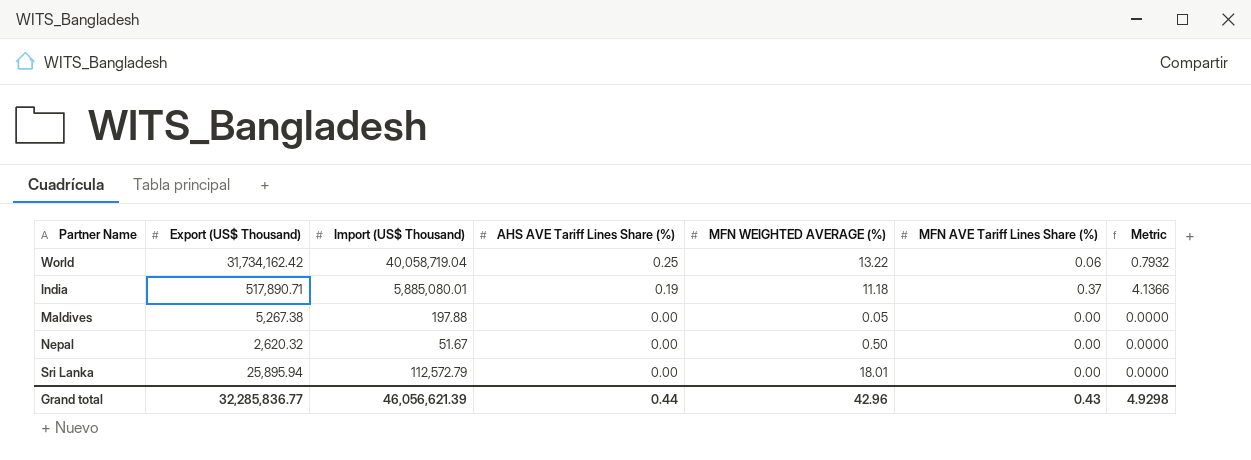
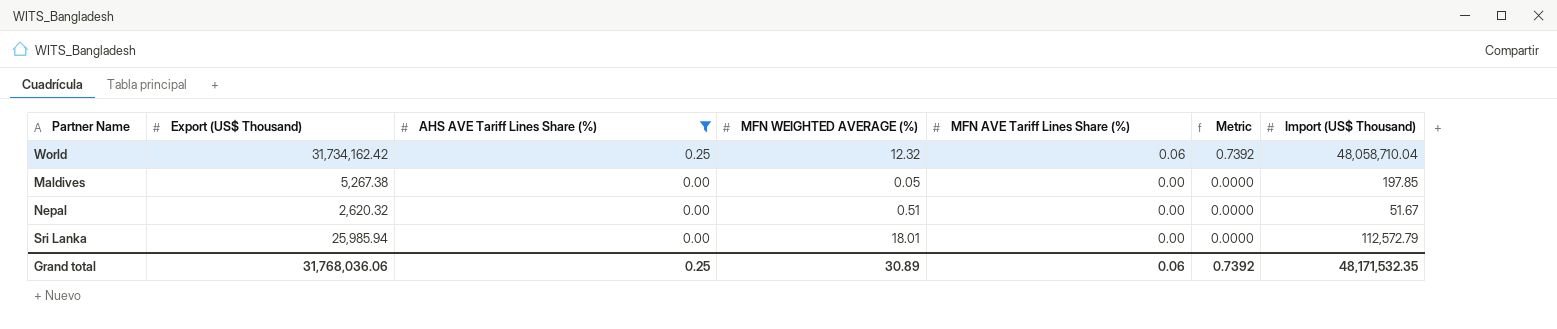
filter: none -> AHS AVE Tariff Lines Share (%) != 0.19
column Import (US$ Thousand) | position: 3 -> 7
World | MFN WEIGHTED AVERAGE (%): 13.22 -> 12.32
World | Metric: 0.7932 -> 0.7392
World | Import (US$ Thousand): 40,058,719.04 -> 48,058,710.04
Maldives | Import (US$ Thousand): 197.88 -> 197.85
Nepal | MFN WEIGHTED AVERAGE (%): 0.50 -> 0.51
Sri Lanka | Export (US$ Thousand): 25,895.94 -> 25,985.94
Grand total | Export (US$ Thousand): 32,285,836.77 -> 31,768,036.06
Grand total | AHS AVE Tariff Lines Share (%): 0.44 -> 0.25
Grand total | MFN WEIGHTED AVERAGE (%): 42.96 -> 30.89
Grand total | MFN AVE Tariff Lines Share (%): 0.43 -> 0.06
Grand total | Metric: 4.9298 -> 0.7392
Grand total | Import (US$ Thousand): 46,056,621.39 -> 48,171,532.35

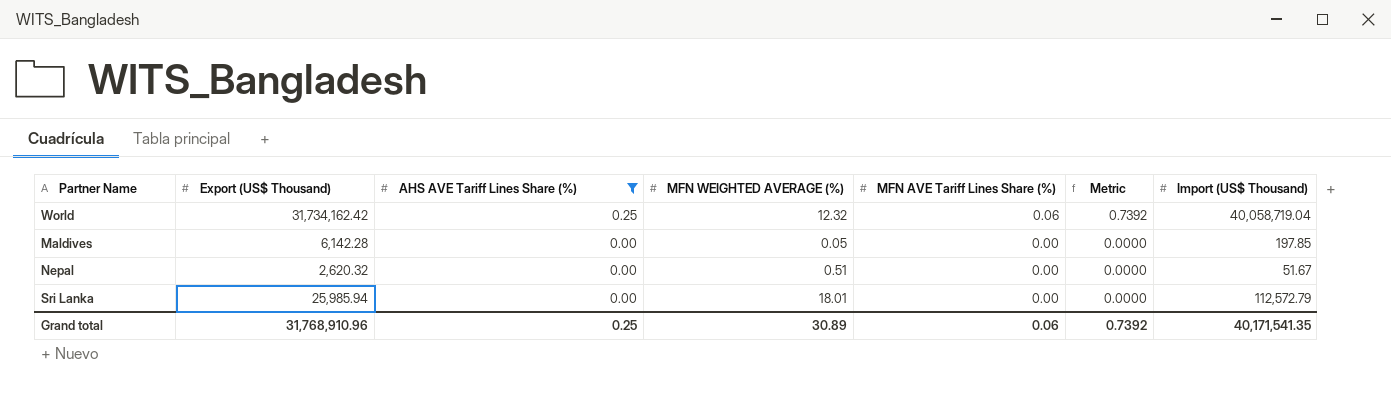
World | Import (US$ Thousand): 48,058,710.04 -> 40,058,719.04
Maldives | Export (US$ Thousand): 5,267.38 -> 6,142.28
Grand total | Export (US$ Thousand): 31,768,036.06 -> 31,768,910.96
Grand total | Import (US$ Thousand): 48,171,532.35 -> 40,171,541.35

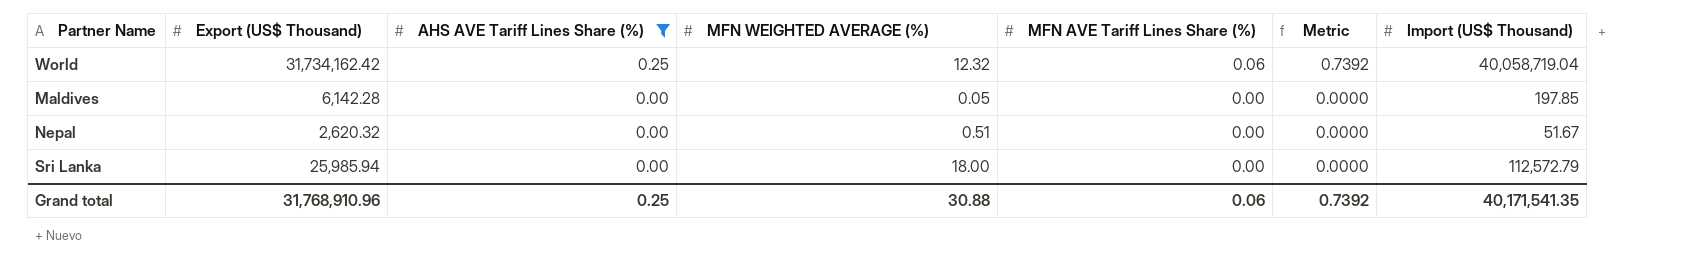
Sri Lanka | MFN WEIGHTED AVERAGE (%): 18.01 -> 18.00
Grand total | MFN WEIGHTED AVERAGE (%): 30.89 -> 30.88

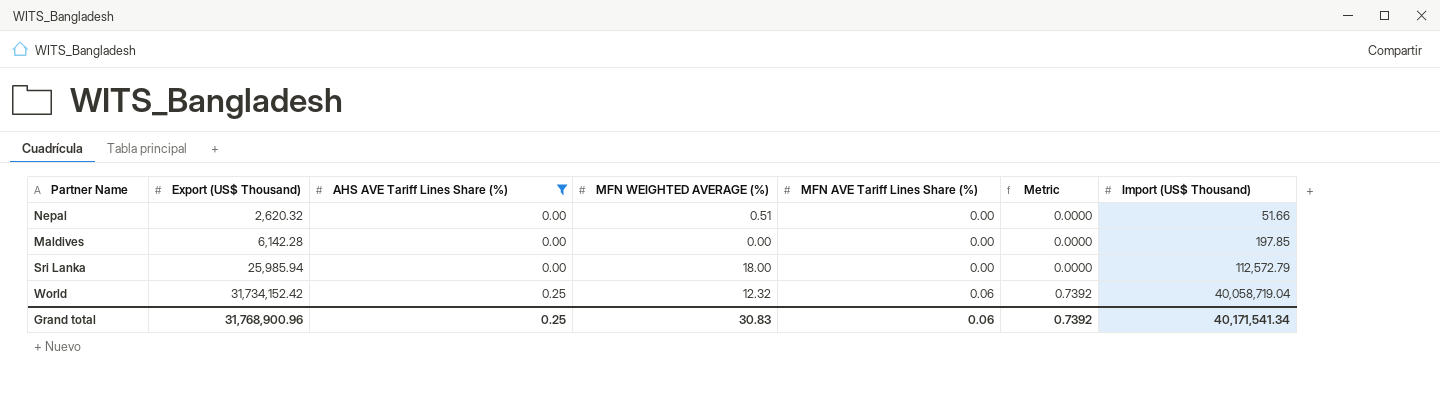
row order: AHS AVE Tariff Lines Share (%) descending -> Export (US$ Thousand) ascending
Nepal | Import (US$ Thousand): 51.67 -> 51.66
Maldives | MFN WEIGHTED AVERAGE (%): 0.05 -> 0.00
World | Export (US$ Thousand): 31,734,162.42 -> 31,734,152.42
Grand total | Export (US$ Thousand): 31,768,910.96 -> 31,768,900.96
Grand total | MFN WEIGHTED AVERAGE (%): 30.88 -> 30.83
Grand total | Import (US$ Thousand): 40,171,541.35 -> 40,171,541.34

